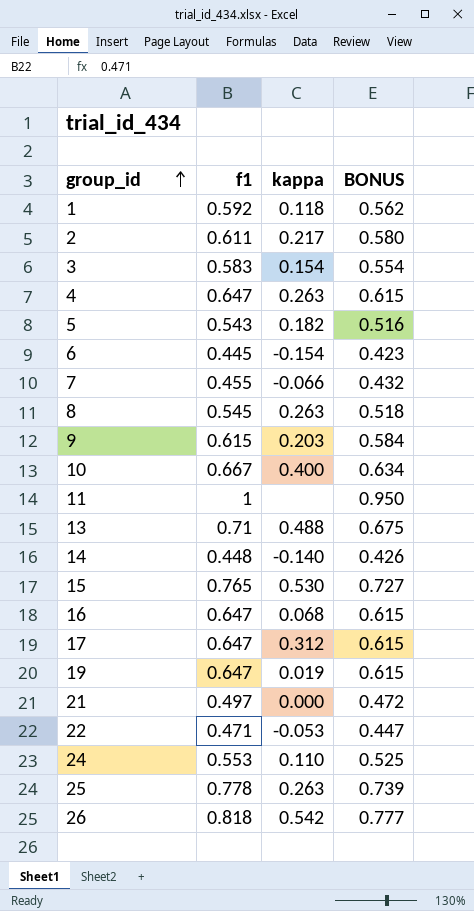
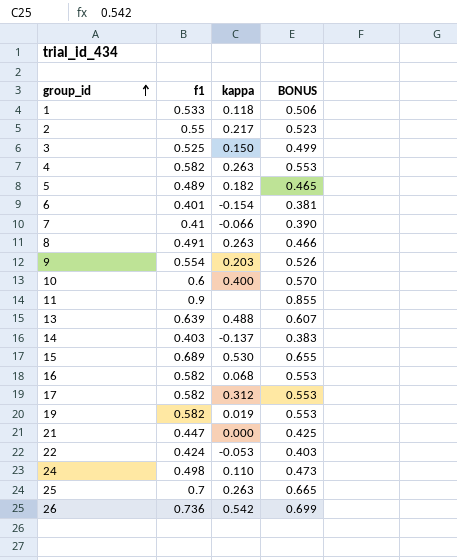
1 | f1: 0.592 -> 0.533
1 | BONUS: 0.562 -> 0.506
2 | f1: 0.611 -> 0.55
2 | BONUS: 0.580 -> 0.523
3 | f1: 0.583 -> 0.525
3 | kappa: 0.154 -> 0.150
3 | BONUS: 0.554 -> 0.499
4 | f1: 0.647 -> 0.582
4 | BONUS: 0.615 -> 0.553
5 | f1: 0.543 -> 0.489
5 | BONUS: 0.516 -> 0.465
6 | f1: 0.445 -> 0.401
6 | BONUS: 0.423 -> 0.381
7 | f1: 0.455 -> 0.41
7 | BONUS: 0.432 -> 0.390
8 | f1: 0.545 -> 0.491
8 | BONUS: 0.518 -> 0.466
9 | f1: 0.615 -> 0.554
9 | BONUS: 0.584 -> 0.526
10 | f1: 0.667 -> 0.6
10 | BONUS: 0.634 -> 0.570
11 | f1: 1 -> 0.9
11 | BONUS: 0.950 -> 0.855
13 | f1: 0.71 -> 0.639
13 | BONUS: 0.675 -> 0.607
14 | f1: 0.448 -> 0.403
14 | kappa: -0.140 -> -0.137
14 | BONUS: 0.426 -> 0.383
15 | f1: 0.765 -> 0.689
15 | BONUS: 0.727 -> 0.655
16 | f1: 0.647 -> 0.582
16 | BONUS: 0.615 -> 0.553
17 | f1: 0.647 -> 0.582
17 | BONUS: 0.615 -> 0.553
19 | f1: 0.647 -> 0.582
19 | BONUS: 0.615 -> 0.553
21 | f1: 0.497 -> 0.447
21 | BONUS: 0.472 -> 0.425
22 | f1: 0.471 -> 0.424
22 | BONUS: 0.447 -> 0.403
24 | f1: 0.553 -> 0.498
24 | BONUS: 0.525 -> 0.473
25 | f1: 0.778 -> 0.7
25 | BONUS: 0.739 -> 0.665
26 | f1: 0.818 -> 0.736
26 | BONUS: 0.777 -> 0.699

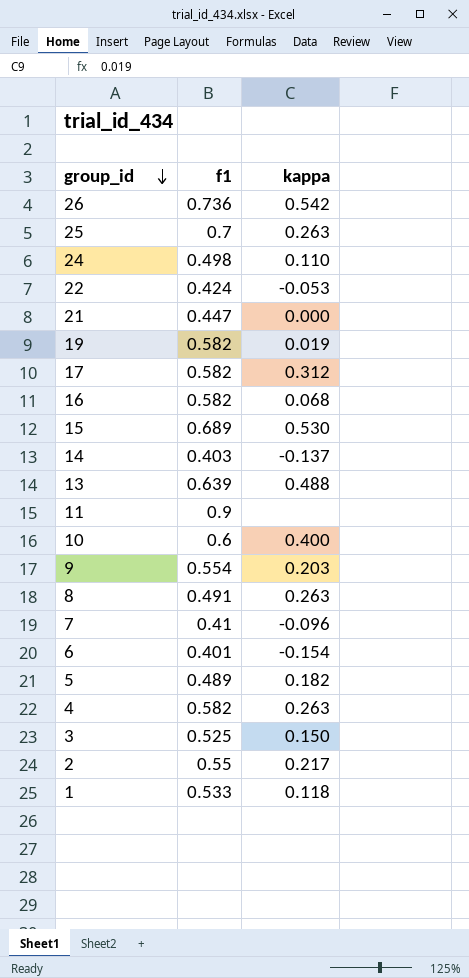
row order: group_id ascending -> group_id descending
column BONUS | formula: [f1] * 0.95 -> none
7 | kappa: -0.066 -> -0.096

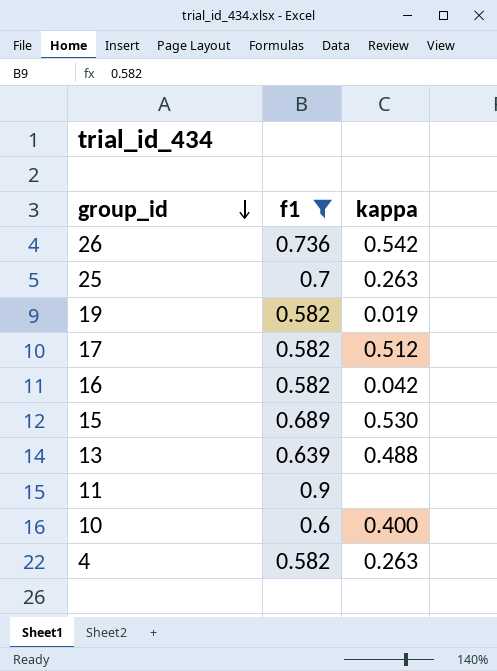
filter: none -> f1 >= 0.582
17 | kappa: 0.312 -> 0.512
16 | kappa: 0.068 -> 0.042

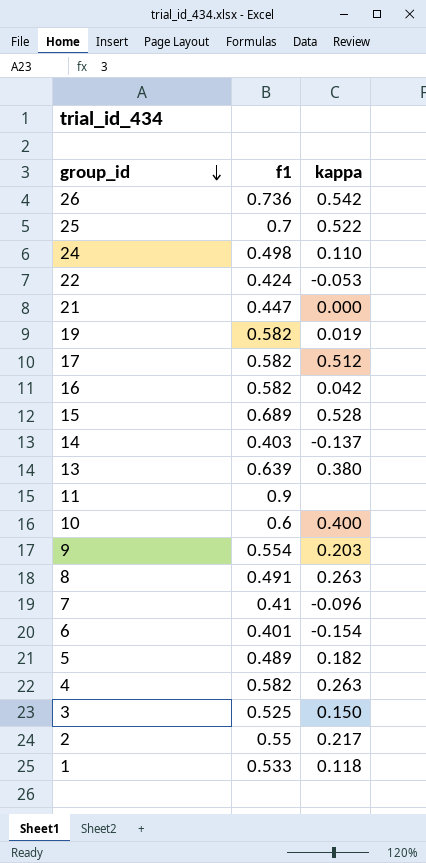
filter: f1 >= 0.582 -> none
25 | kappa: 0.263 -> 0.522
15 | kappa: 0.530 -> 0.528
13 | kappa: 0.488 -> 0.380

